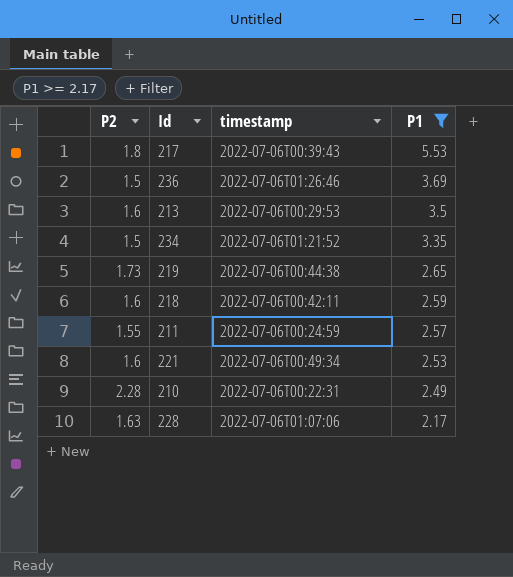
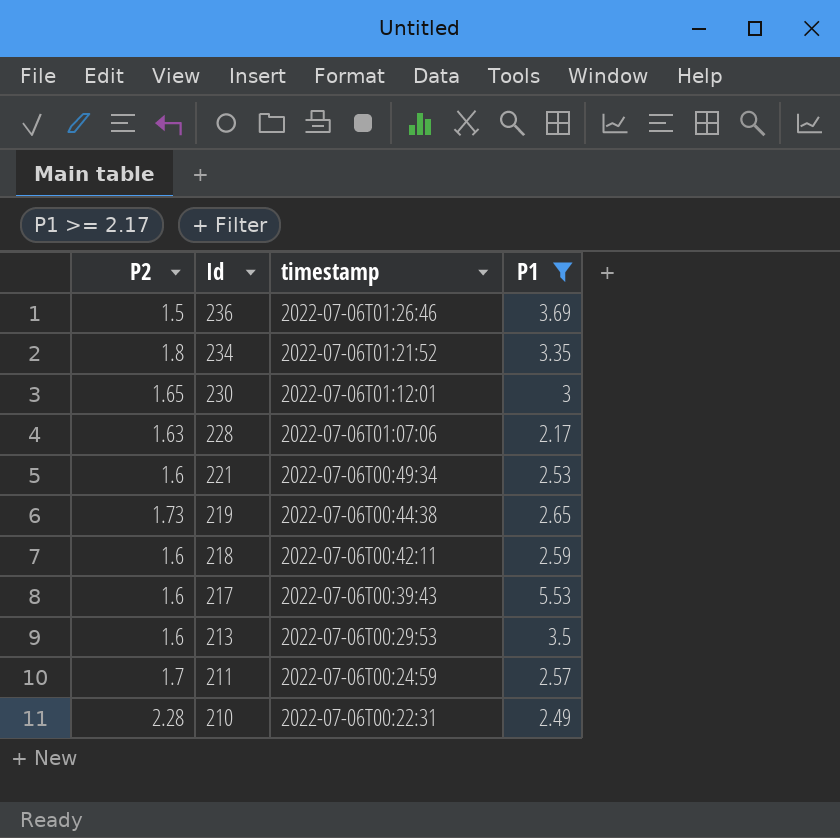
row order: P1 descending -> Id descending
234 | P2: 1.5 -> 1.8
row 230: none -> 1.65 | 2022-07-06T01:12:01 | 3
217 | P2: 1.8 -> 1.6
211 | P2: 1.55 -> 1.7

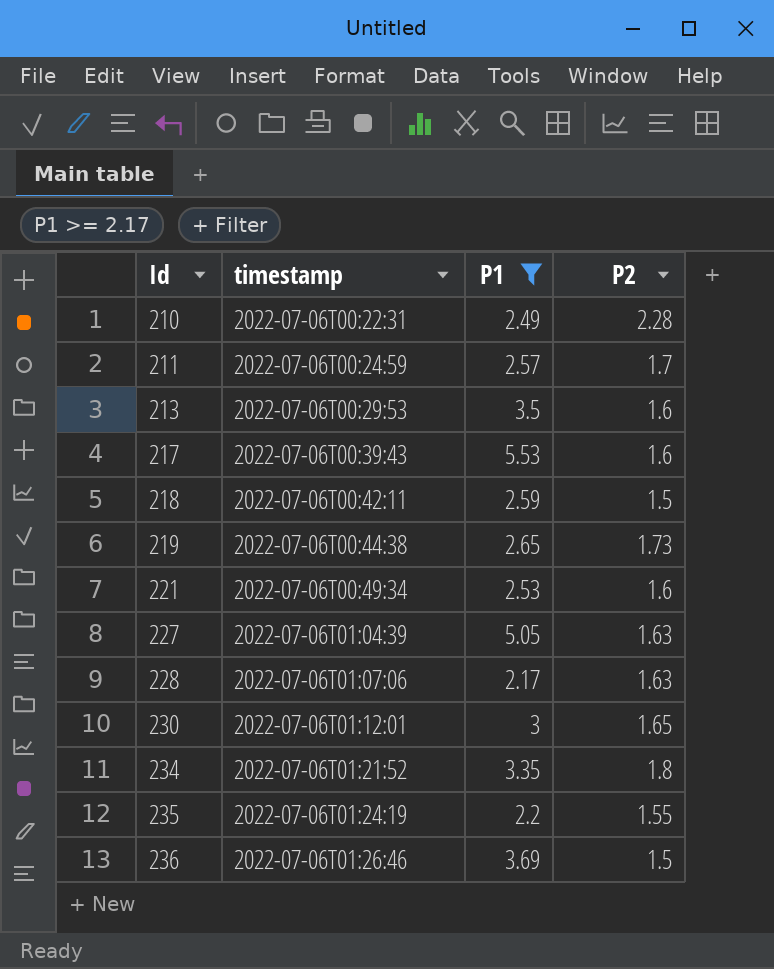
row order: Id descending -> Id ascending
column P2 | position: 1 -> 4
218 | P2: 1.6 -> 1.5
row 227: none -> 2022-07-06T01:04:39 | 5.05 | 1.63
row 235: none -> 2022-07-06T01:24:19 | 2.2 | 1.55

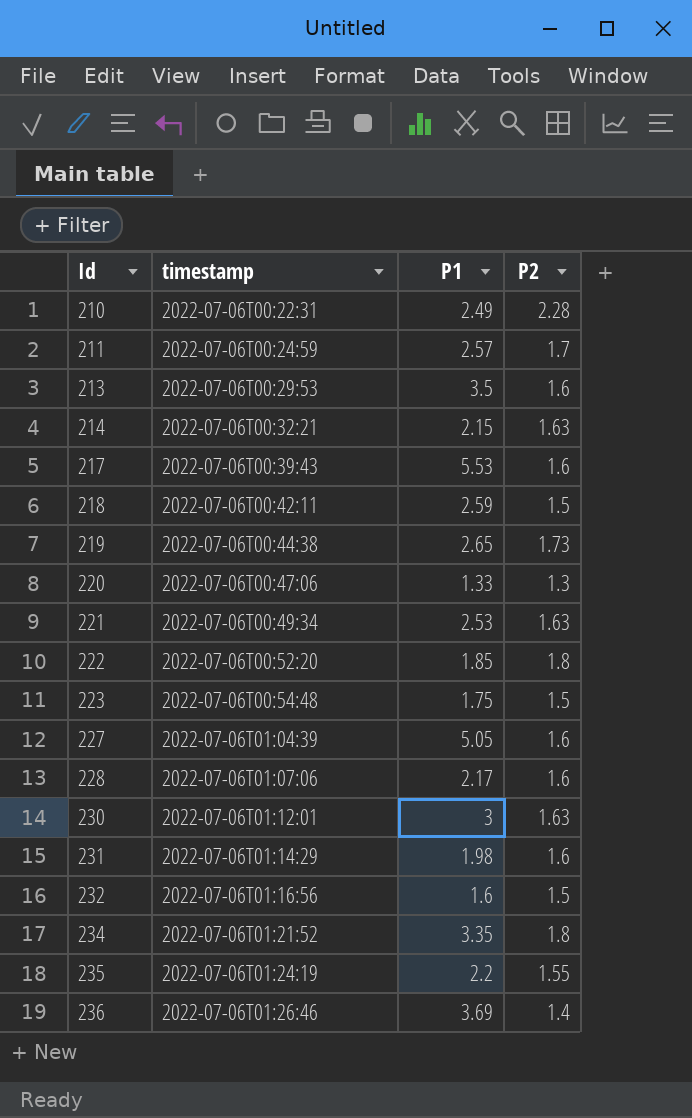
filter: P1 >= 2.17 -> none
221 | P2: 1.6 -> 1.63
227 | P2: 1.63 -> 1.6
228 | P2: 1.63 -> 1.6
230 | P2: 1.65 -> 1.63
236 | P2: 1.5 -> 1.4

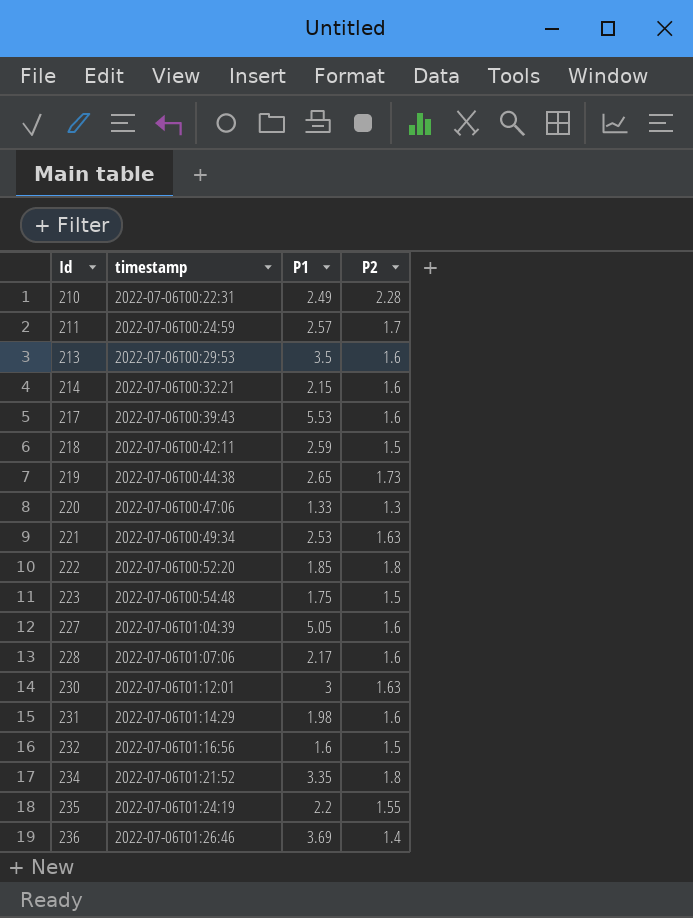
214 | P2: 1.63 -> 1.6

